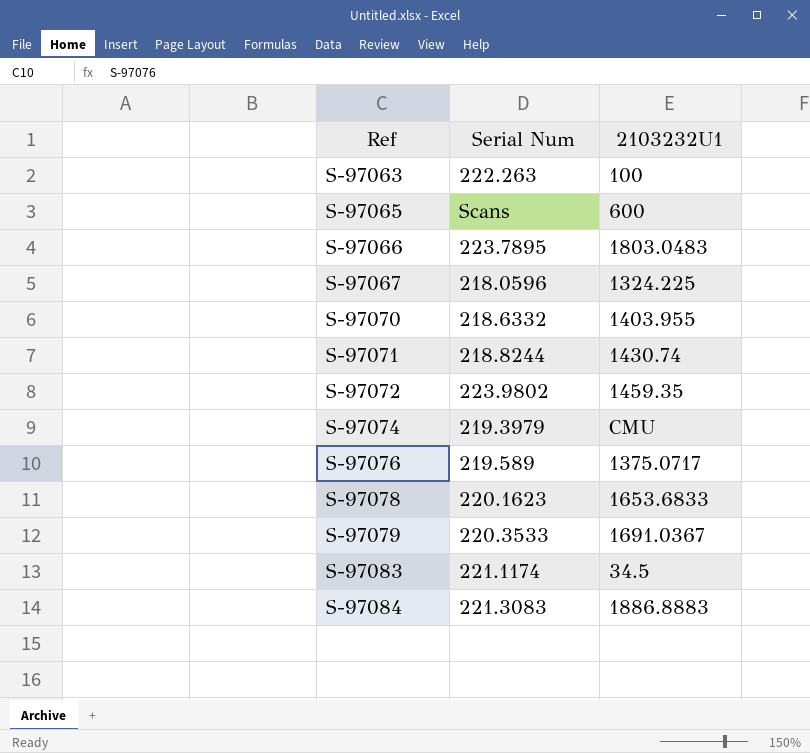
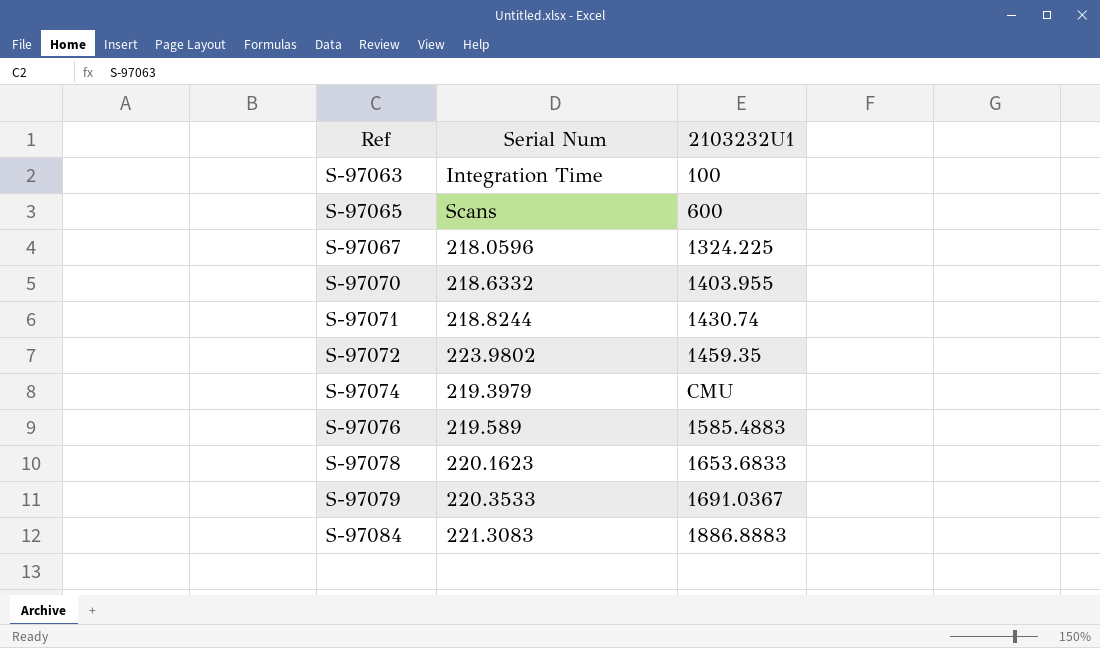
row S-97066: 223.7895 | 1803.0483 -> none
row S-97083: 221.1174 | 34.5 -> none
S-97063 | Serial Num: 222.263 -> Integration Time
S-97076 | 2103232U1: 1375.0717 -> 1585.4883

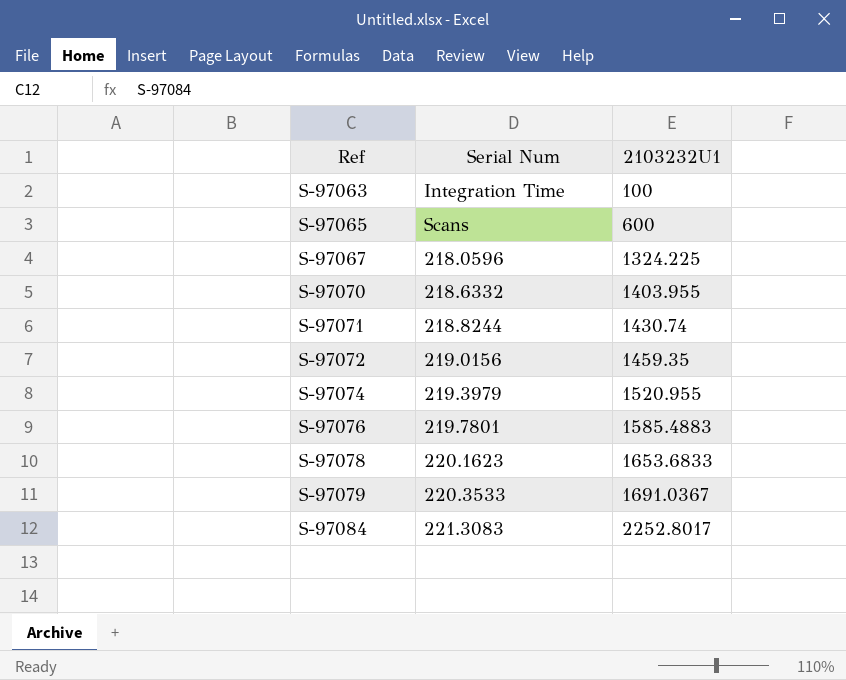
S-97072 | Serial Num: 223.9802 -> 219.0156
S-97074 | 2103232U1: CMU -> 1520.955
S-97076 | Serial Num: 219.589 -> 219.7801
S-97084 | 2103232U1: 1886.8883 -> 2252.8017

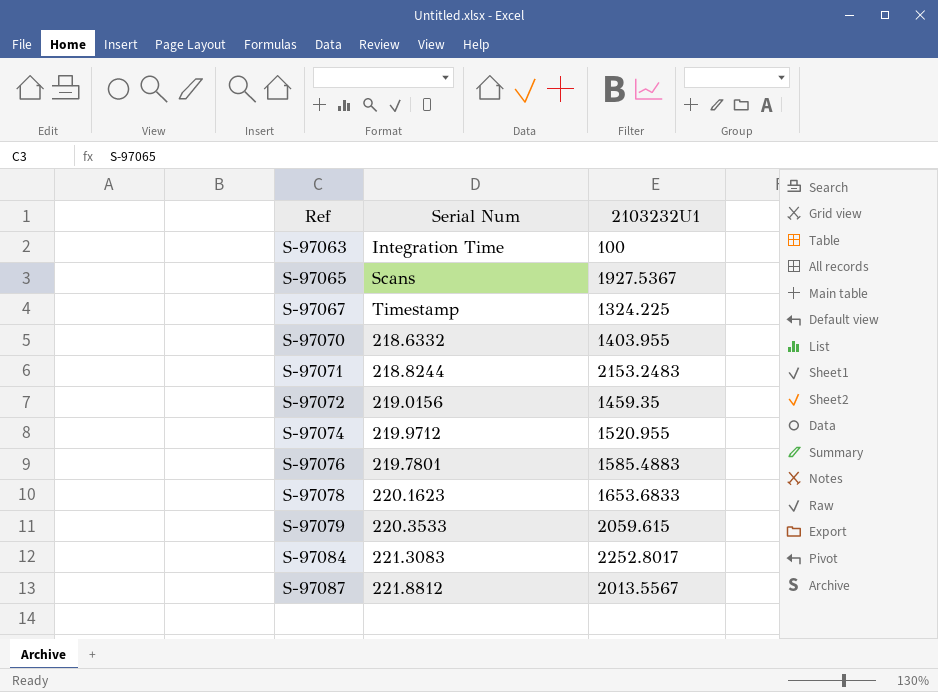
S-97065 | 2103232U1: 600 -> 1927.5367
S-97067 | Serial Num: 218.0596 -> Timestamp
S-97071 | 2103232U1: 1430.74 -> 2153.2483
S-97074 | Serial Num: 219.3979 -> 219.9712
S-97079 | 2103232U1: 1691.0367 -> 2059.615
row S-97087: none -> 221.8812 | 2013.5567

